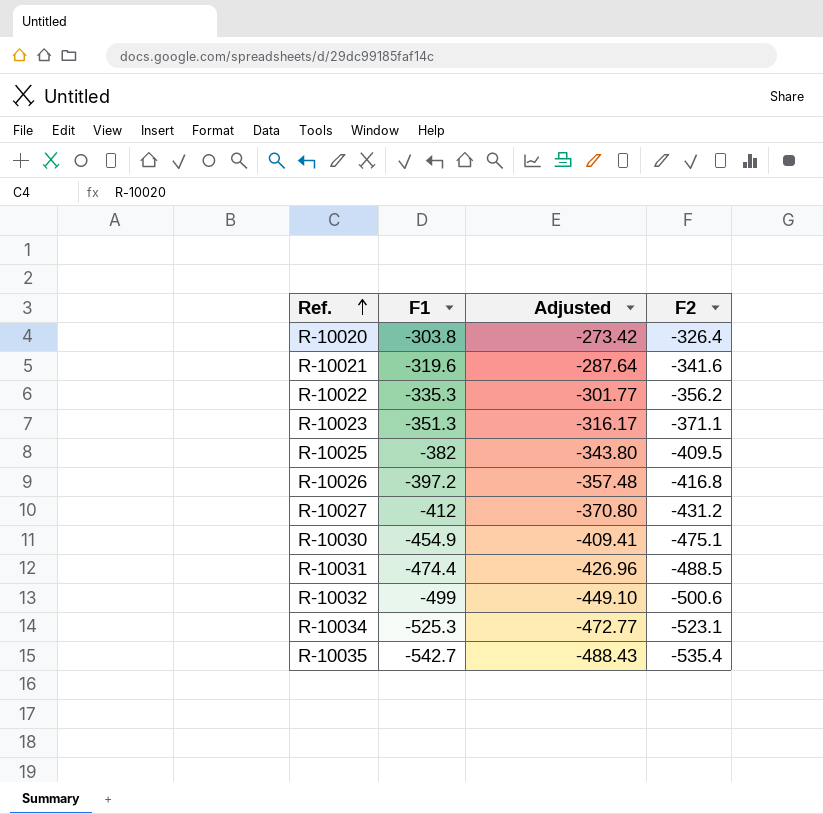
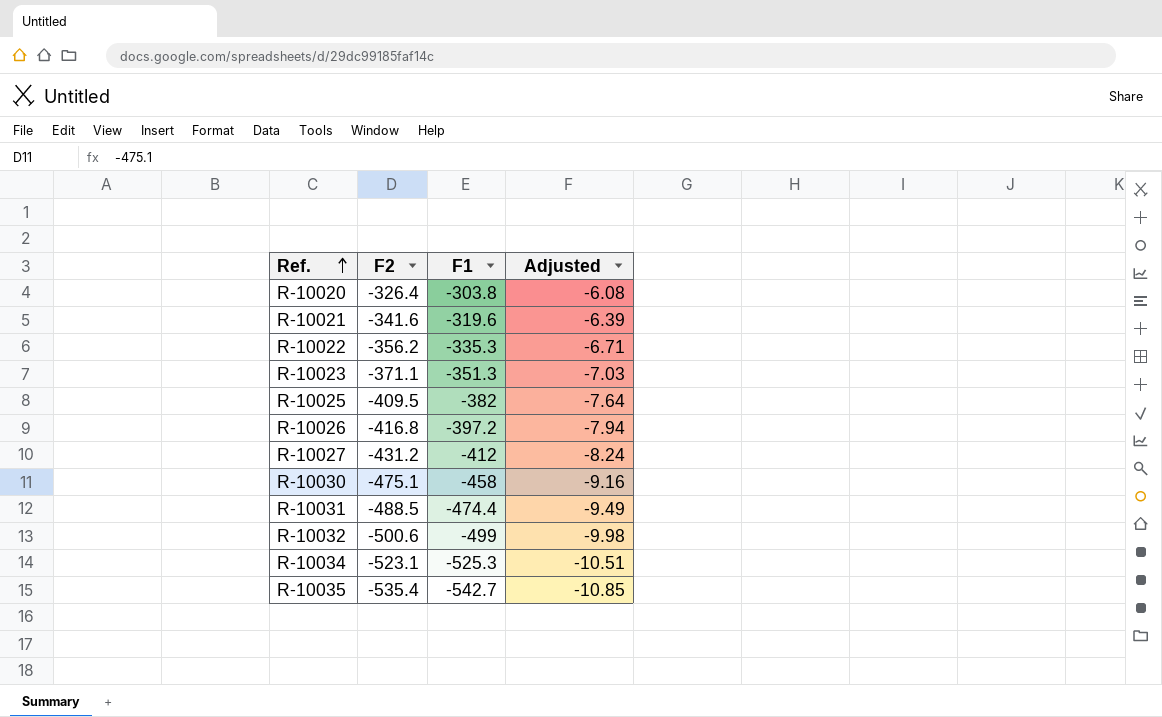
column F2 | position: 4 -> 2
column Adjusted | formula: [F1] * 0.9 -> [F1] * 0.02
R-10030 | F1: -454.9 -> -458

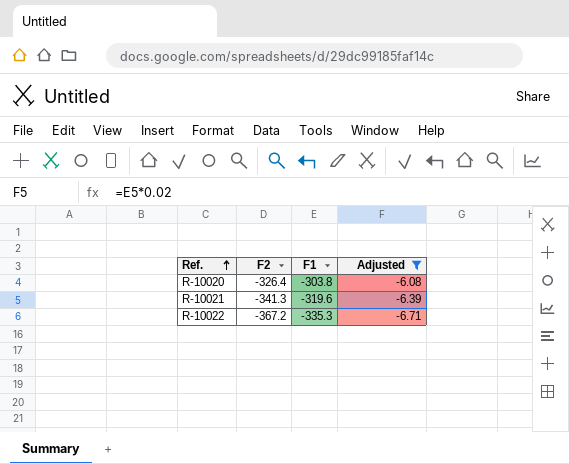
filter: none -> Adjusted >= -6.71
R-10021 | F2: -341.6 -> -341.3
R-10022 | F2: -356.2 -> -367.2

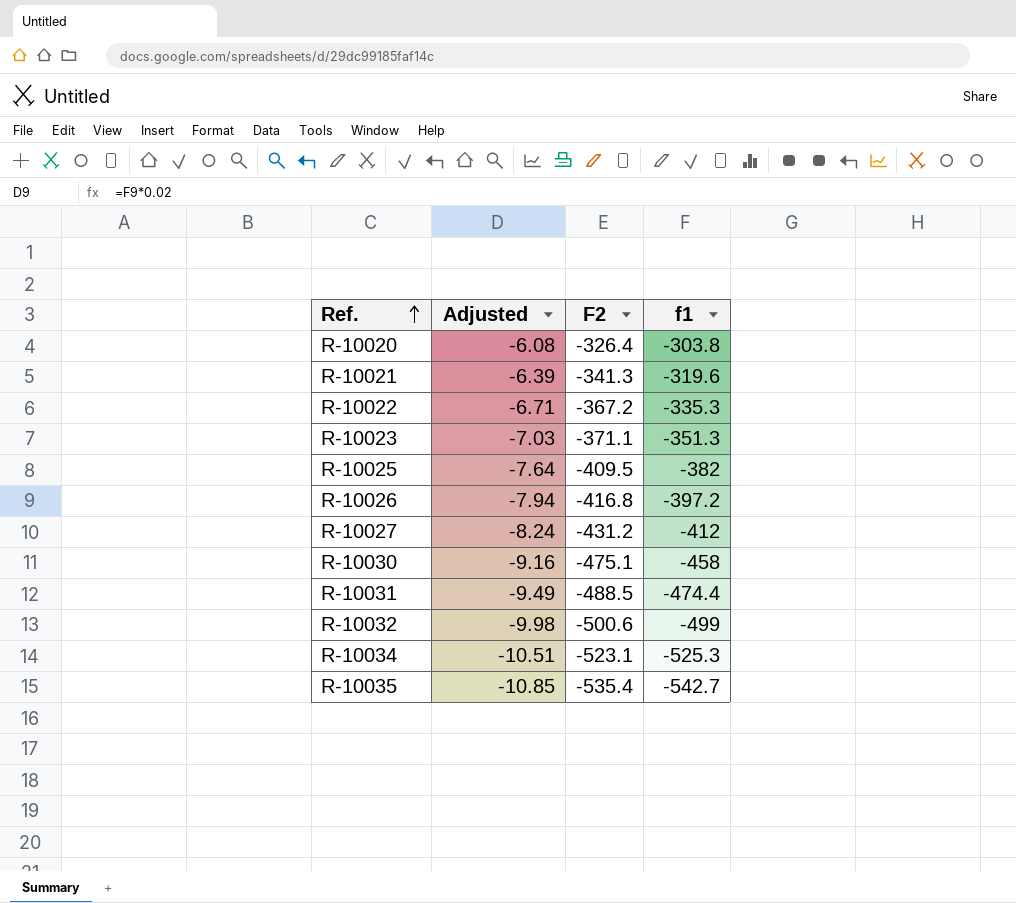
filter: Adjusted >= -6.71 -> none
column Adjusted | position: 4 -> 2
column name: F1 -> f1

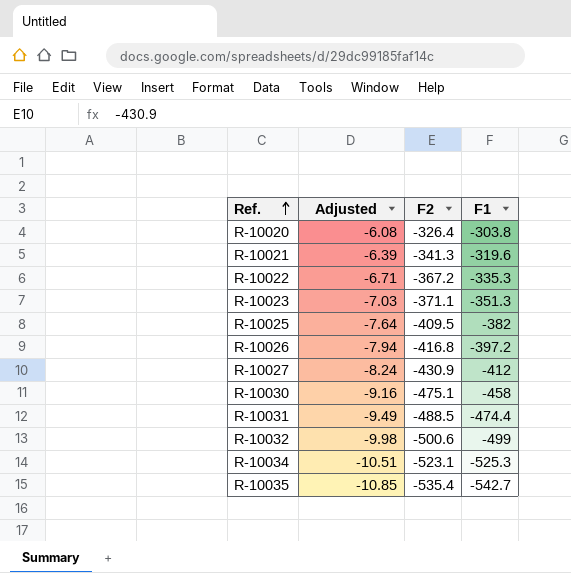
column name: f1 -> F1
R-10027 | F2: -431.2 -> -430.9

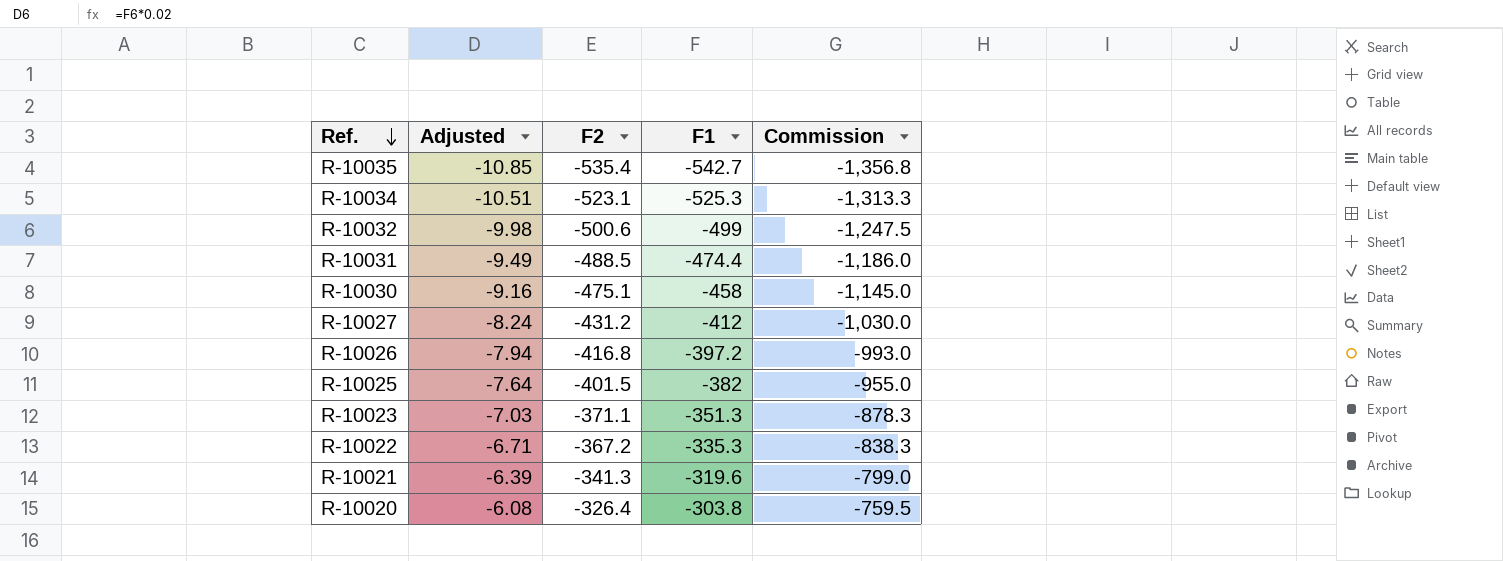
row order: Ref. ascending -> Ref. descending
column Commission | formula: none -> [F1] * 2.5
R-10027 | F2: -430.9 -> -431.2
R-10025 | F2: -409.5 -> -401.5

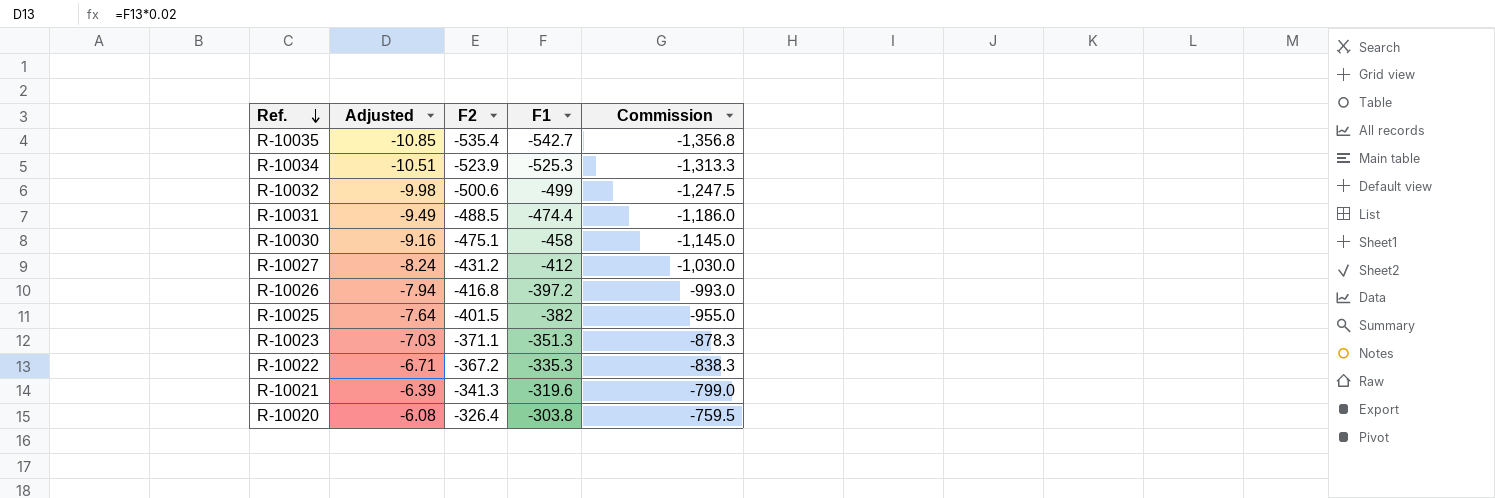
R-10034 | F2: -523.1 -> -523.9

